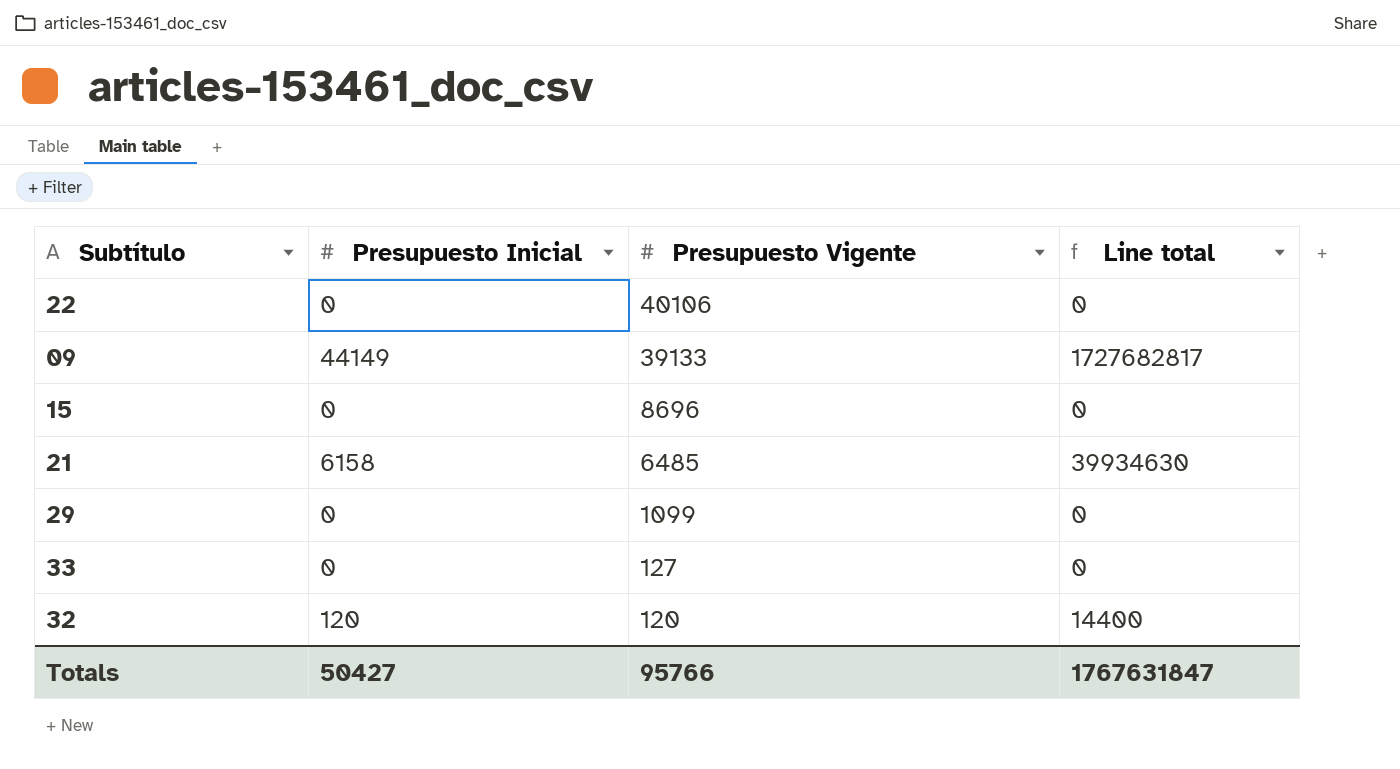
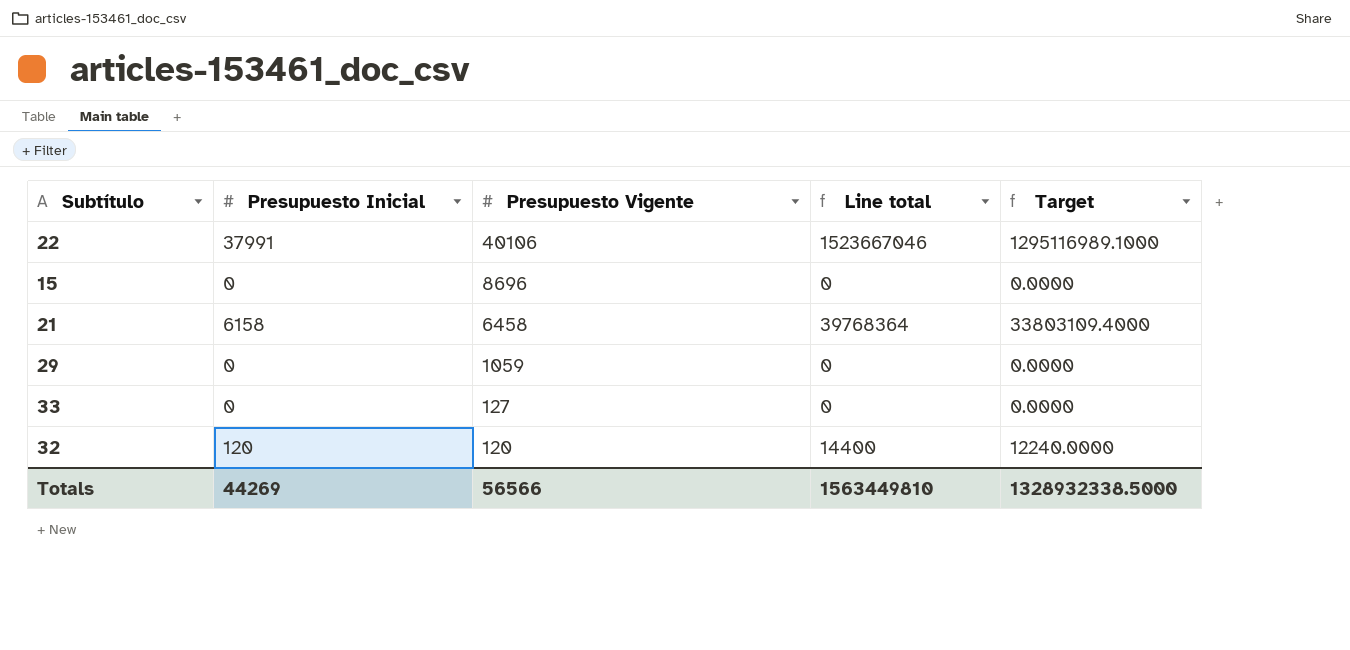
column Target | formula: none -> [Line total] * 0.85
row 09: 44149 | 39133 | 1727682817 -> none
22 | Presupuesto Inicial: 0 -> 37991
22 | Line total: 0 -> 1523667046
21 | Presupuesto Vigente: 6485 -> 6458
21 | Line total: 39934630 -> 39768364
29 | Presupuesto Vigente: 1099 -> 1059
Totals | Presupuesto Inicial: 50427 -> 44269
Totals | Presupuesto Vigente: 95766 -> 56566
Totals | Line total: 1767631847 -> 1563449810

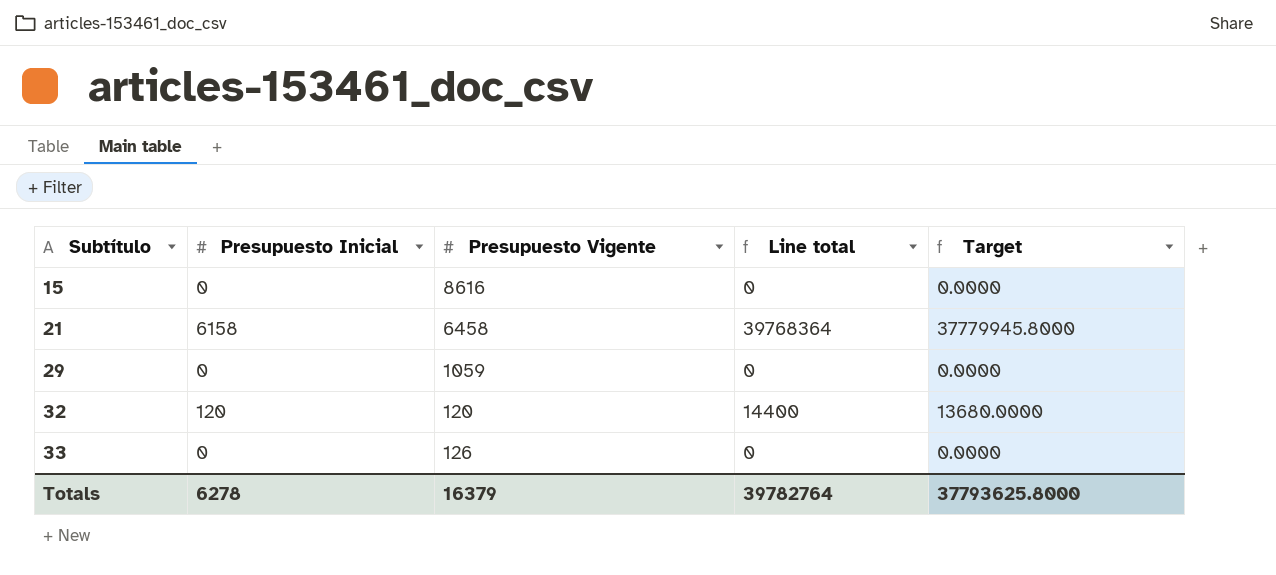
row order: Presupuesto Vigente descending -> Subtítulo ascending
column Target | formula: [Line total] * 0.85 -> [Line total] * 0.95
row 22: 37991 | 40106 | 1523667046 | 1295116989.1000 -> none
15 | Presupuesto Vigente: 8696 -> 8616
33 | Presupuesto Vigente: 127 -> 126
Totals | Presupuesto Inicial: 44269 -> 6278
Totals | Presupuesto Vigente: 56566 -> 16379
Totals | Line total: 1563449810 -> 39782764
Totals | Target: 1328932338.5000 -> 37793625.8000

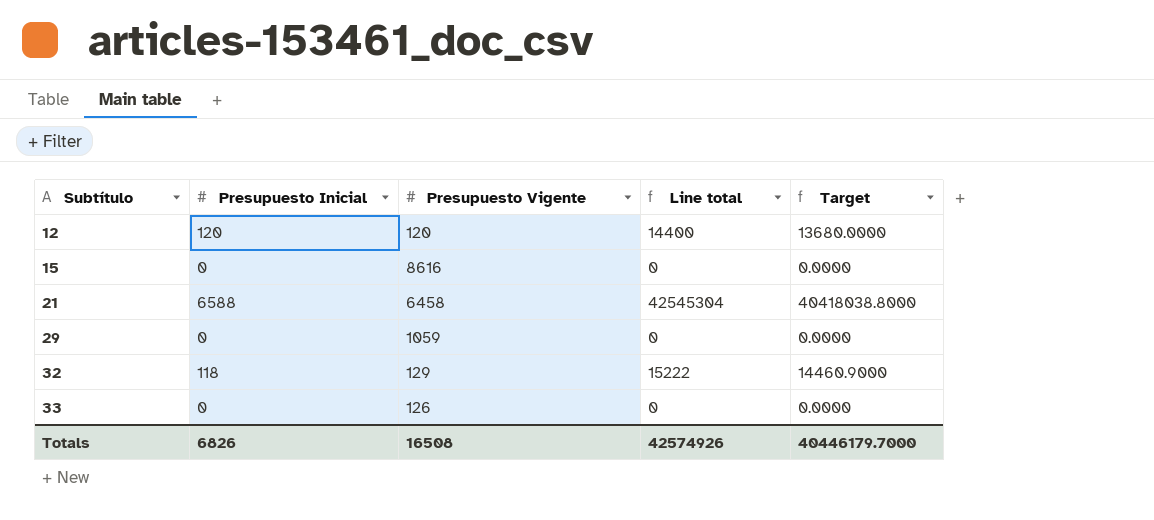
row 12: none -> 120 | 120 | 14400 | 13680.0000
21 | Presupuesto Inicial: 6158 -> 6588
21 | Line total: 39768364 -> 42545304
21 | Target: 37779945.8000 -> 40418038.8000
32 | Presupuesto Inicial: 120 -> 118
32 | Presupuesto Vigente: 120 -> 129
32 | Line total: 14400 -> 15222
32 | Target: 13680.0000 -> 14460.9000
Totals | Presupuesto Inicial: 6278 -> 6826
Totals | Presupuesto Vigente: 16379 -> 16508
Totals | Line total: 39782764 -> 42574926
Totals | Target: 37793625.8000 -> 40446179.7000

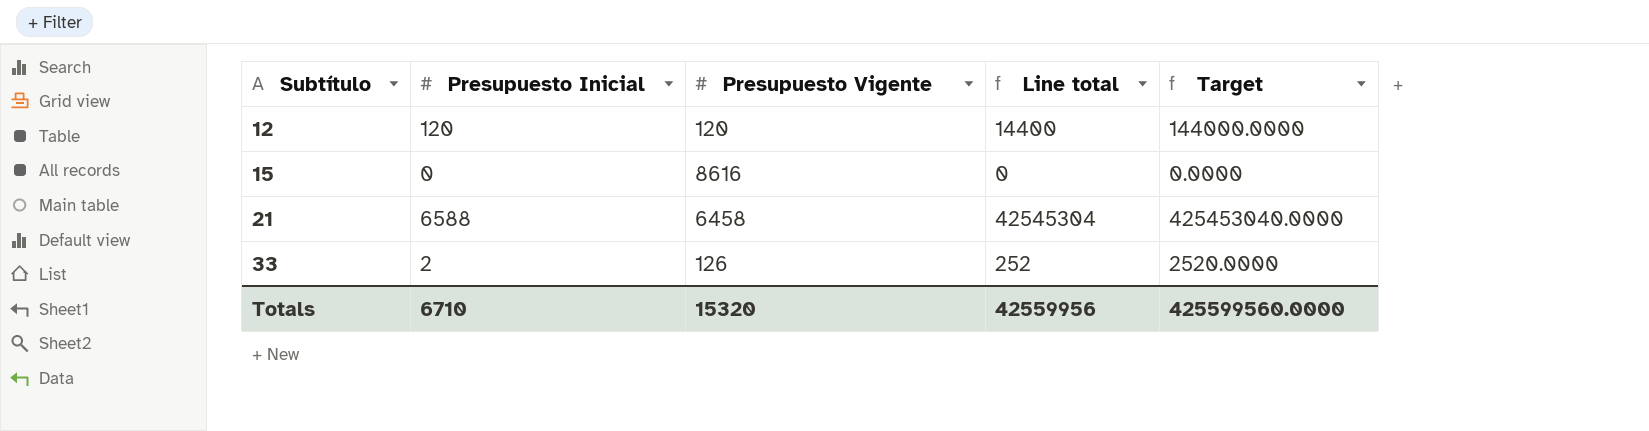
column Target | formula: [Line total] * 0.95 -> [Line total] * 10
row 29: 0 | 1059 | 0 | 0.0000 -> none
row 32: 118 | 129 | 15222 | 14460.9000 -> none
33 | Presupuesto Inicial: 0 -> 2
33 | Line total: 0 -> 252
Totals | Presupuesto Inicial: 6826 -> 6710
Totals | Presupuesto Vigente: 16508 -> 15320
Totals | Line total: 42574926 -> 42559956
Totals | Target: 40446179.7000 -> 425599560.0000

